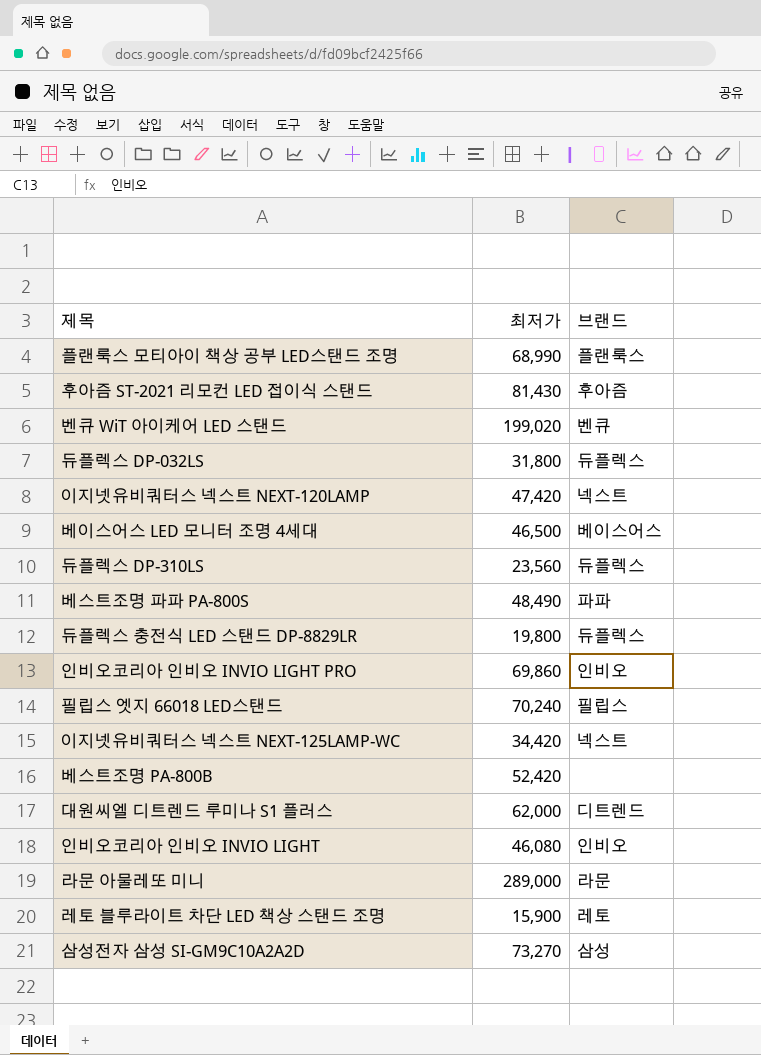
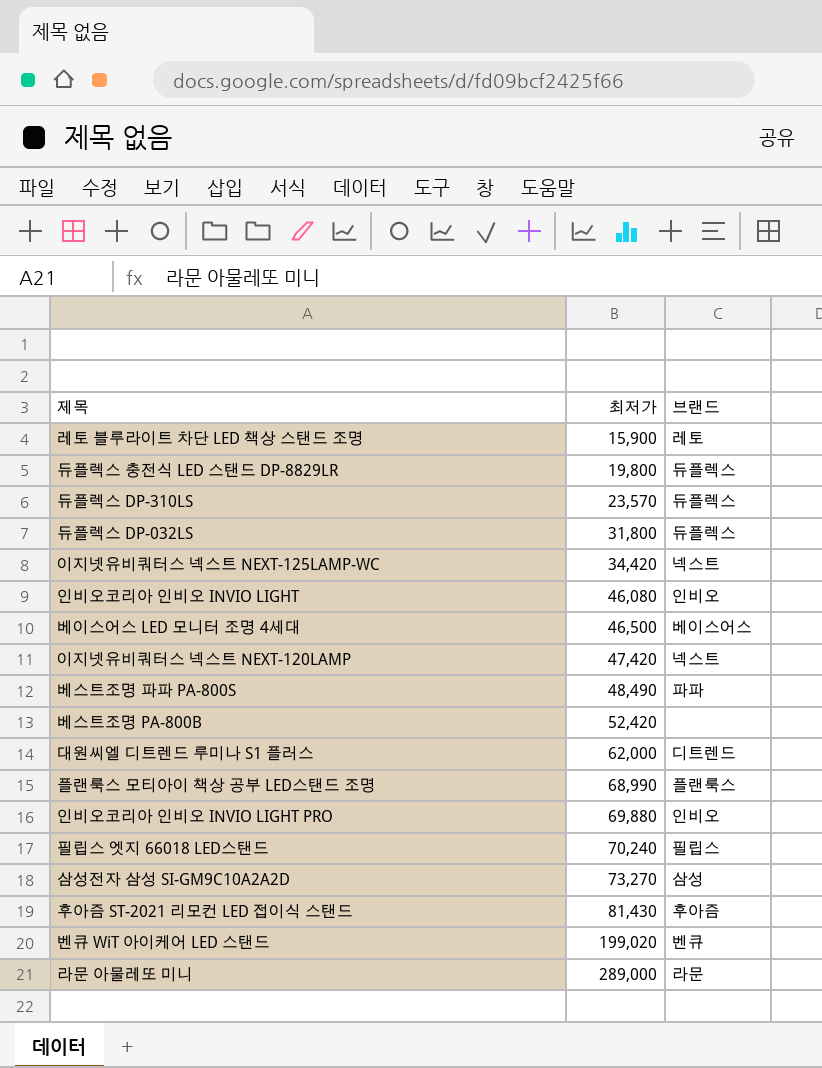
row order: none -> 최저가 ascending
듀플렉스 DP-310LS | 최저가: 23,560 -> 23,570
인비오코리아 인비오 INVIO LIGHT PRO | 최저가: 69,860 -> 69,880

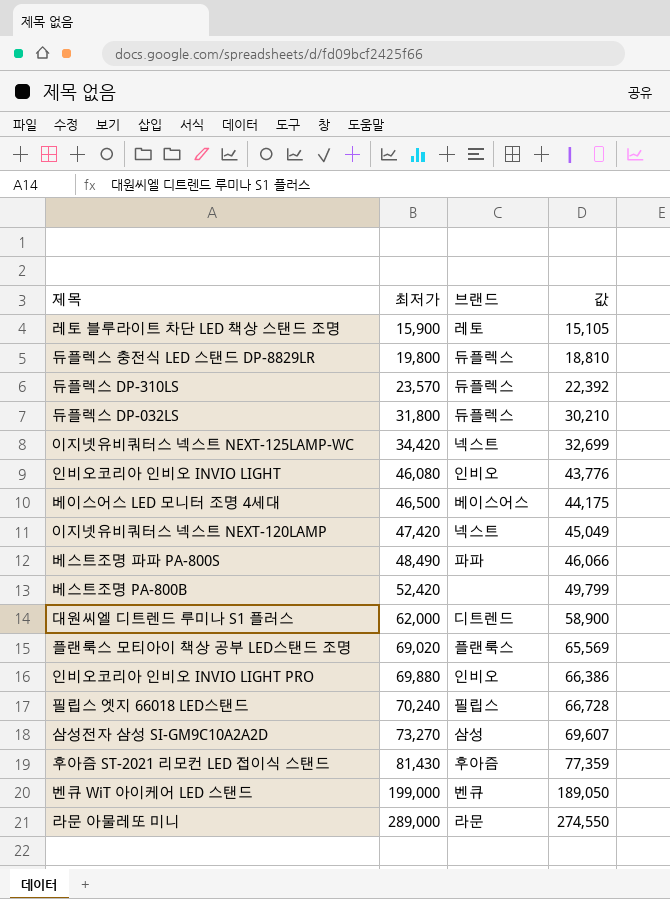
column 값 | formula: none -> [최저가] * 0.95
플랜룩스 모티아이 책상 공부 LED스탠드 조명 | 최저가: 68,990 -> 69,020
벤큐 WiT 아이케어 LED 스탠드 | 최저가: 199,020 -> 199,000

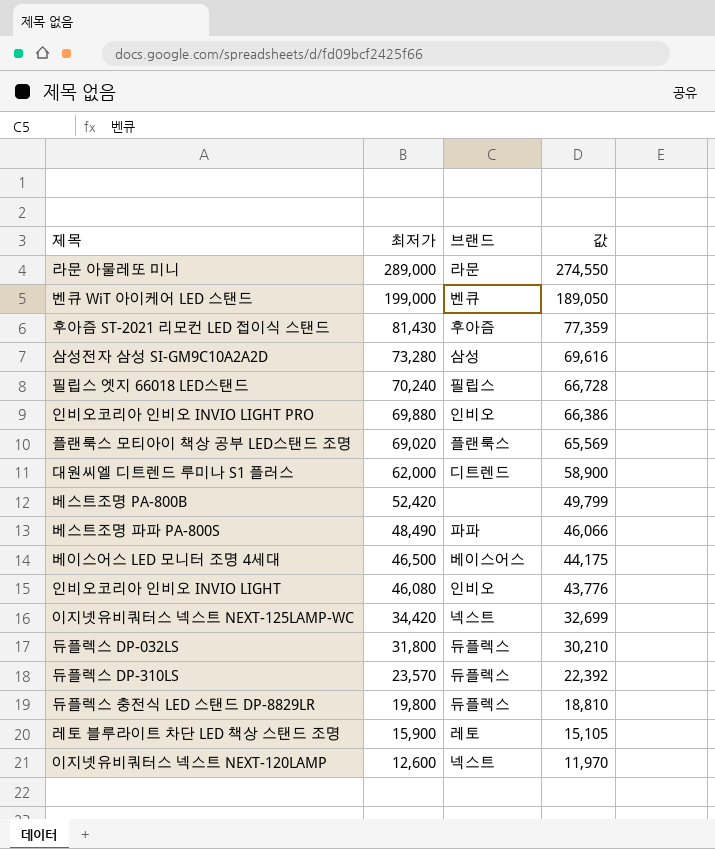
row order: 최저가 ascending -> 최저가 descending
삼성전자 삼성 SI-GM9C10A2A2D | 최저가: 73,270 -> 73,280
삼성전자 삼성 SI-GM9C10A2A2D | 값: 69,607 -> 69,616
이지넷유비쿼터스 넥스트 NEXT-120LAMP | 최저가: 47,420 -> 12,600
이지넷유비쿼터스 넥스트 NEXT-120LAMP | 값: 45,049 -> 11,970

